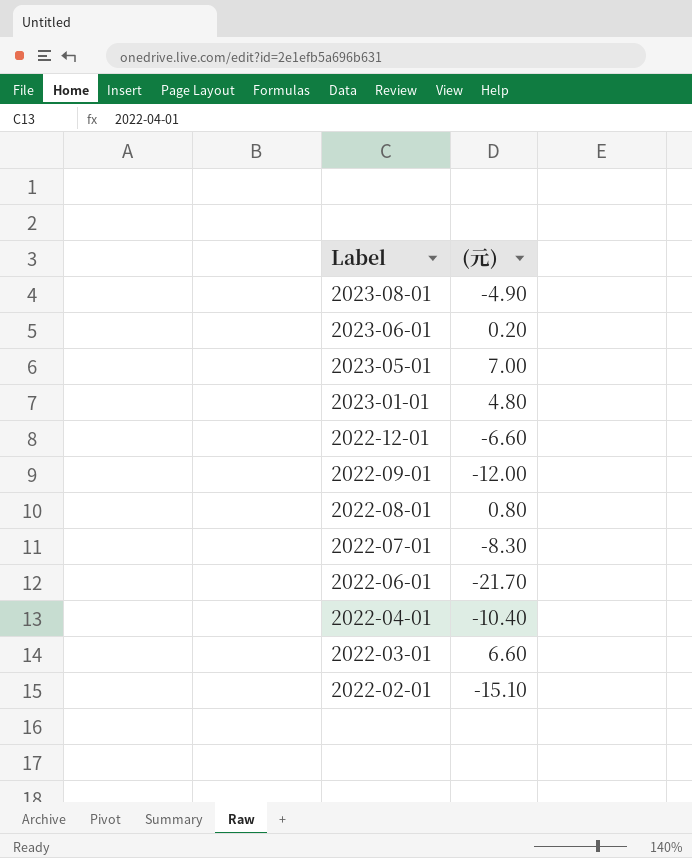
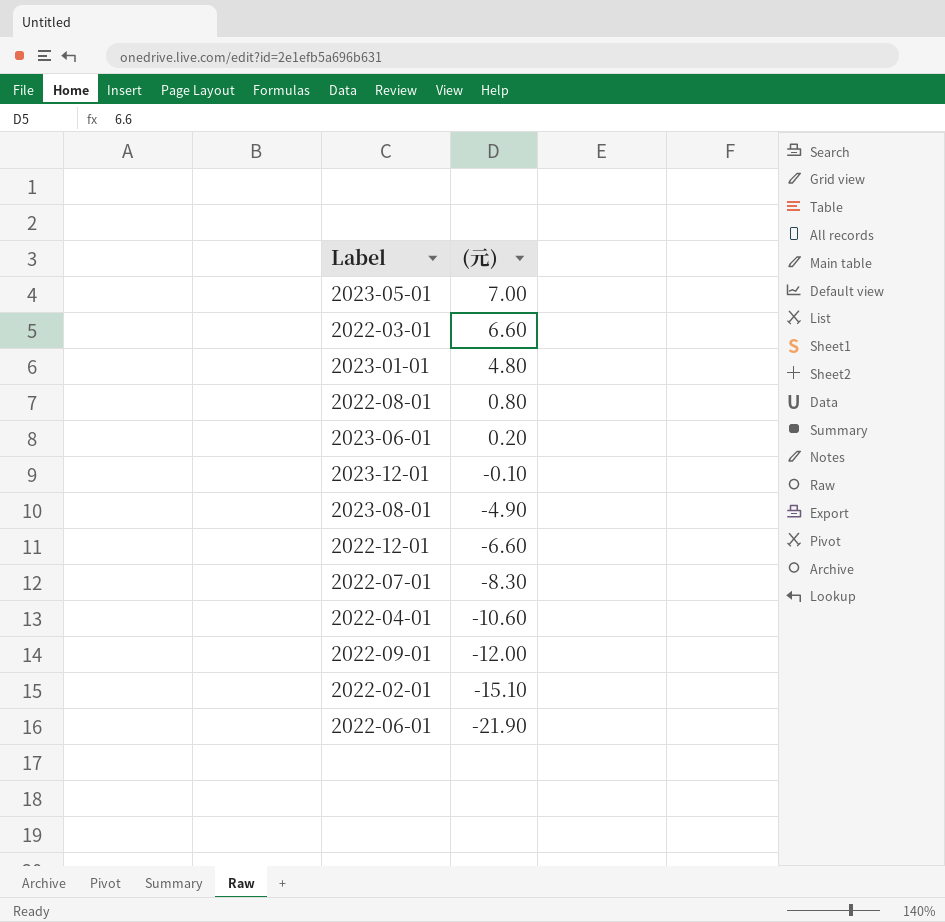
row order: Label descending -> (元) descending
row 2023-12-01: none -> -0.10
2022-04-01 | (元): -10.40 -> -10.60
2022-06-01 | (元): -21.70 -> -21.90

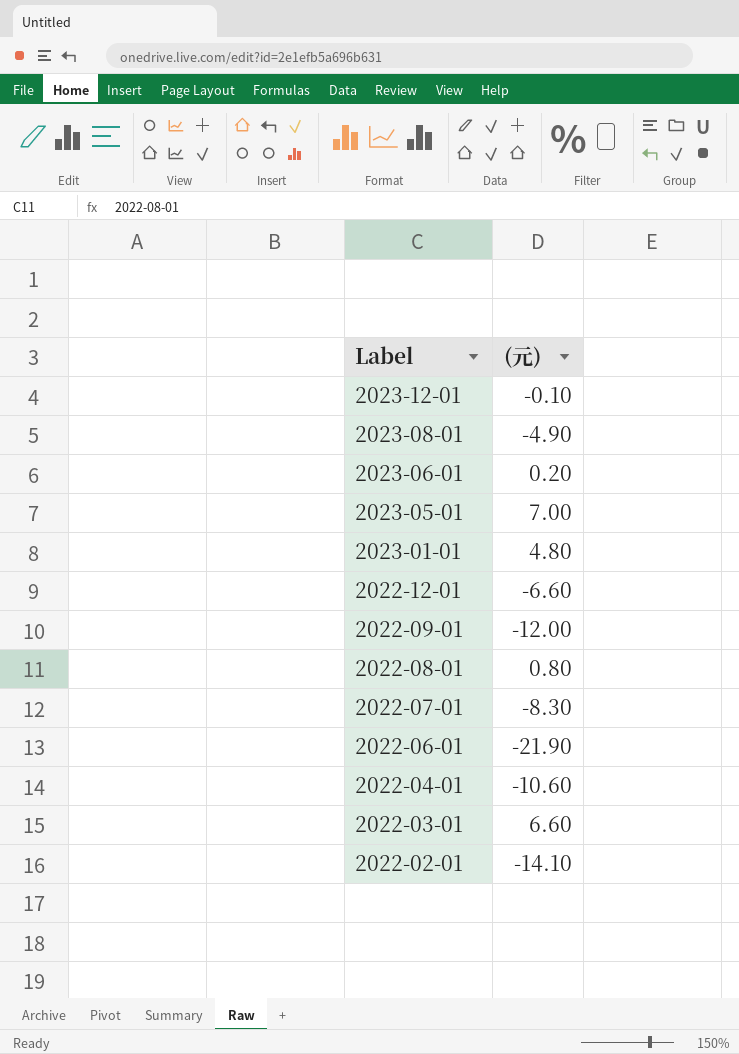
row order: (元) descending -> Label descending
2022-02-01 | (元): -15.10 -> -14.10

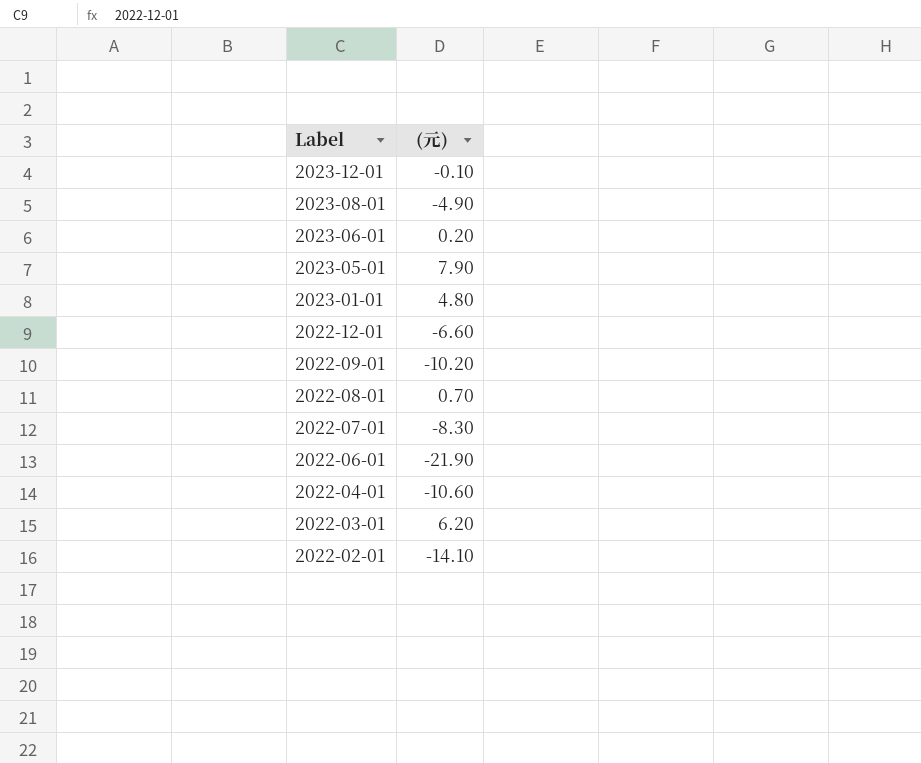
2023-05-01 | (元): 7.00 -> 7.90
2022-09-01 | (元): -12.00 -> -10.20
2022-08-01 | (元): 0.80 -> 0.70
2022-03-01 | (元): 6.60 -> 6.20

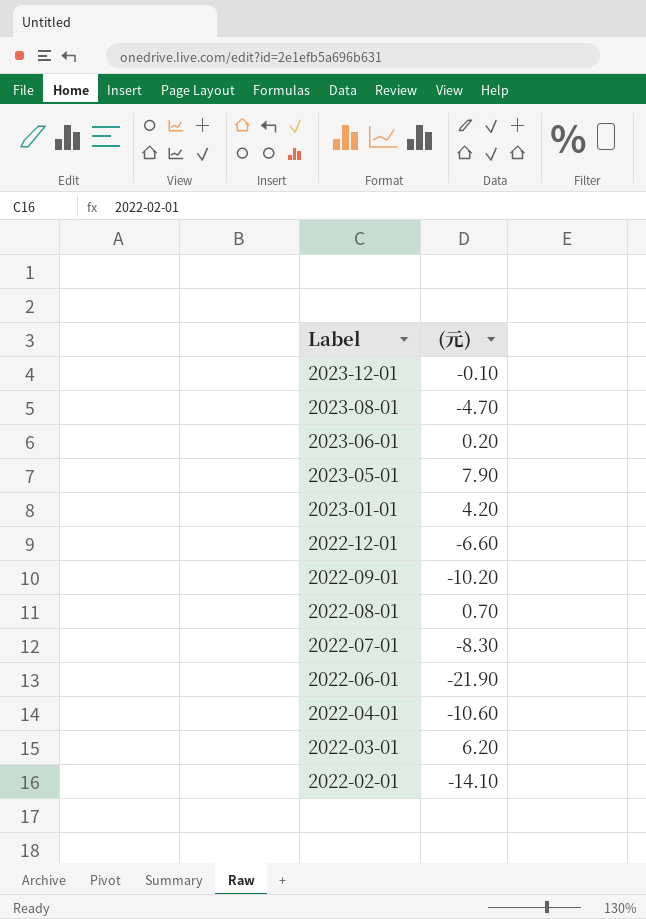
2023-08-01 | (元): -4.90 -> -4.70
2023-01-01 | (元): 4.80 -> 4.20

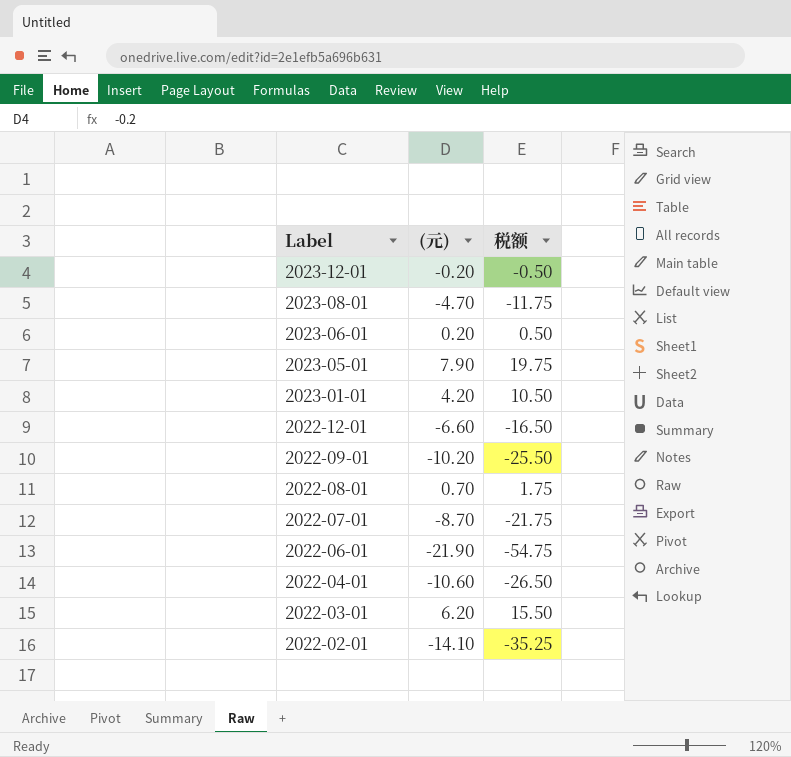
column 税额 | formula: none -> [(元)] * 2.5
2023-12-01 | (元): -0.10 -> -0.20
2022-07-01 | (元): -8.30 -> -8.70

